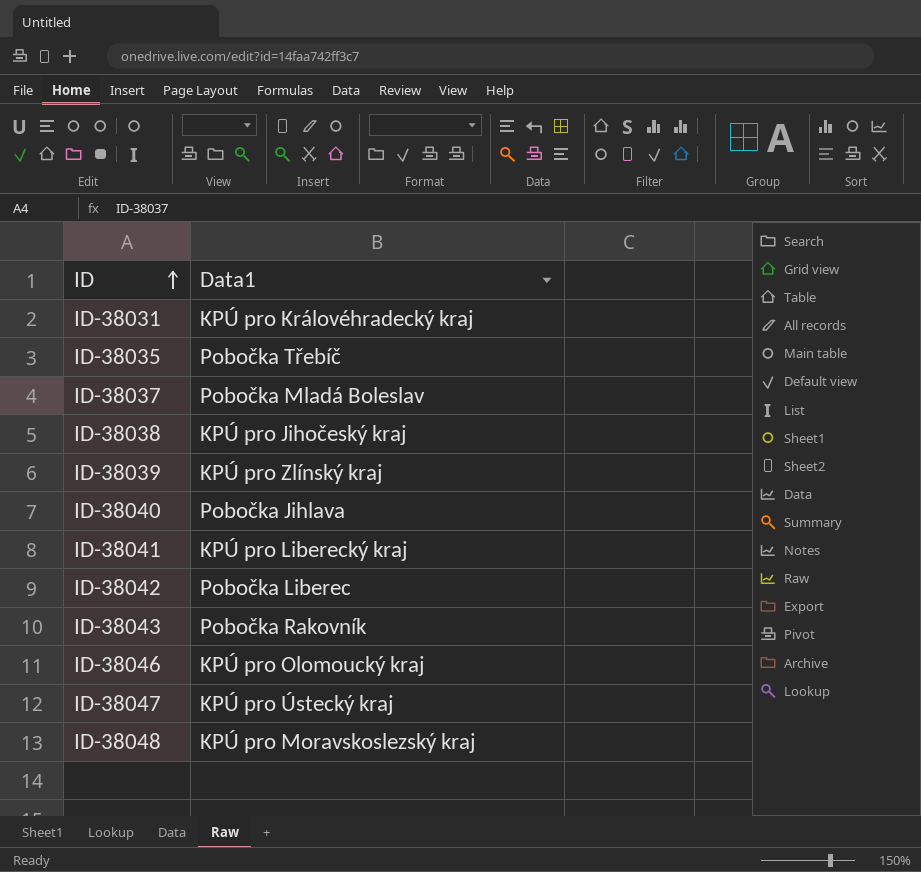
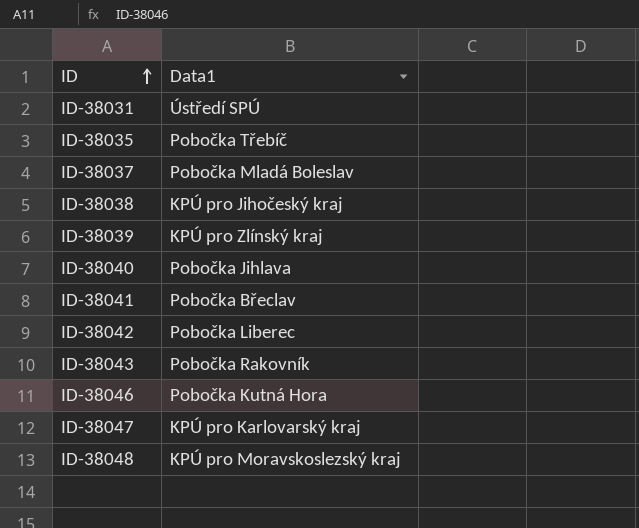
ID-38031 | Data1: KPÚ pro Královéhradecký kraj -> Ústředí SPÚ
ID-38041 | Data1: KPÚ pro Liberecký kraj -> Pobočka Břeclav
ID-38046 | Data1: KPÚ pro Olomoucký kraj -> Pobočka Kutná Hora
ID-38047 | Data1: KPÚ pro Ústecký kraj -> KPÚ pro Karlovarský kraj

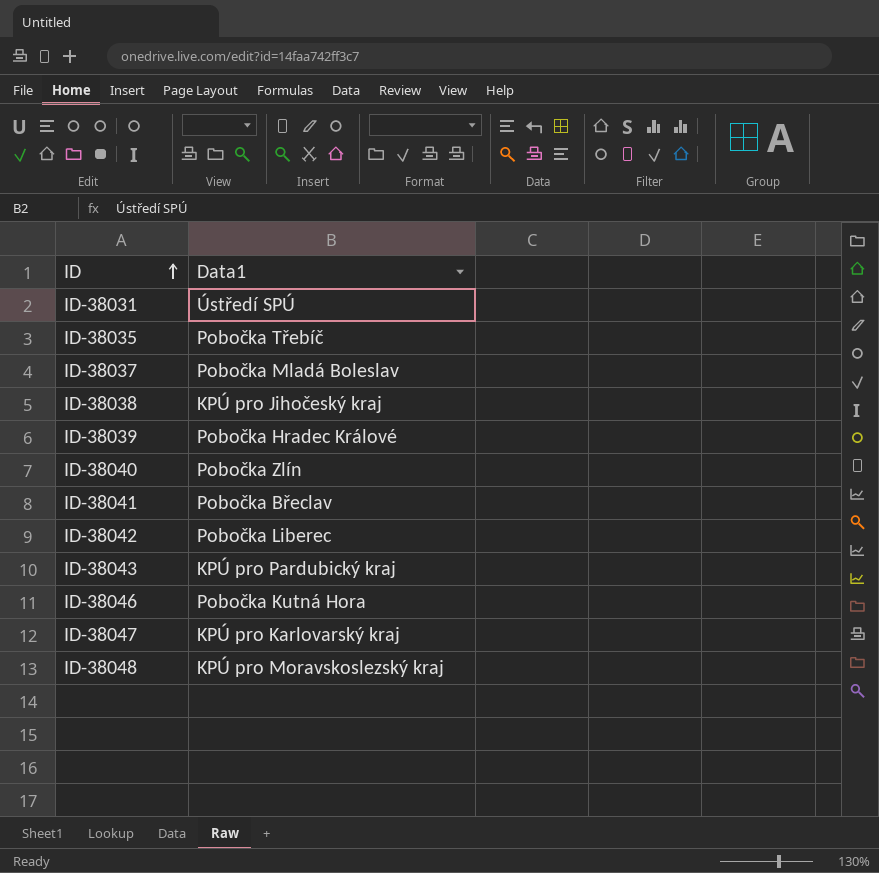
ID-38039 | Data1: KPÚ pro Zlínský kraj -> Pobočka Hradec Králové
ID-38040 | Data1: Pobočka Jihlava -> Pobočka Zlín
ID-38043 | Data1: Pobočka Rakovník -> KPÚ pro Pardubický kraj

